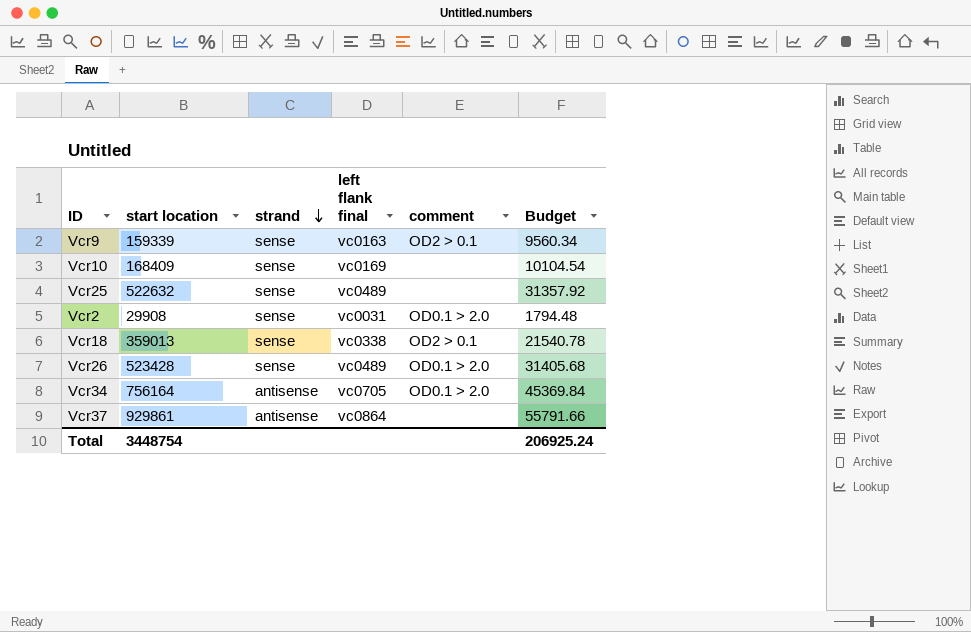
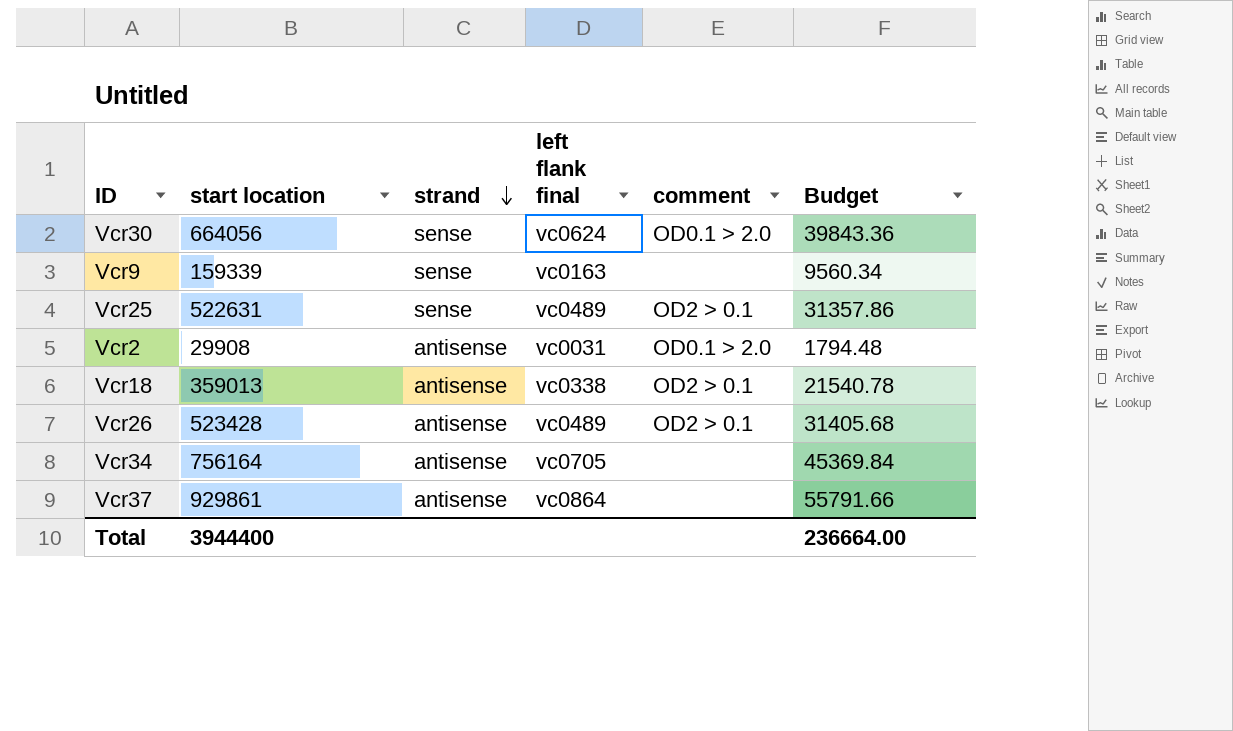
row Vcr10: 168409 | sense | vc0169 | none | 10104.54 -> none
row Vcr30: none -> 664056 | sense | vc0624 | OD0.1 > 2.0 | 39843.36
Vcr9 | comment: OD2 > 0.1 -> none
Vcr25 | start location: 522632 -> 522631
Vcr25 | comment: none -> OD2 > 0.1
Vcr25 | Budget: 31357.92 -> 31357.86
Vcr2 | strand: sense -> antisense
Vcr18 | strand: sense -> antisense
Vcr26 | strand: sense -> antisense
Vcr26 | comment: OD0.1 > 2.0 -> OD2 > 0.1
Vcr34 | comment: OD0.1 > 2.0 -> none
Total | start location: 3448754 -> 3944400
Total | Budget: 206925.24 -> 236664.00

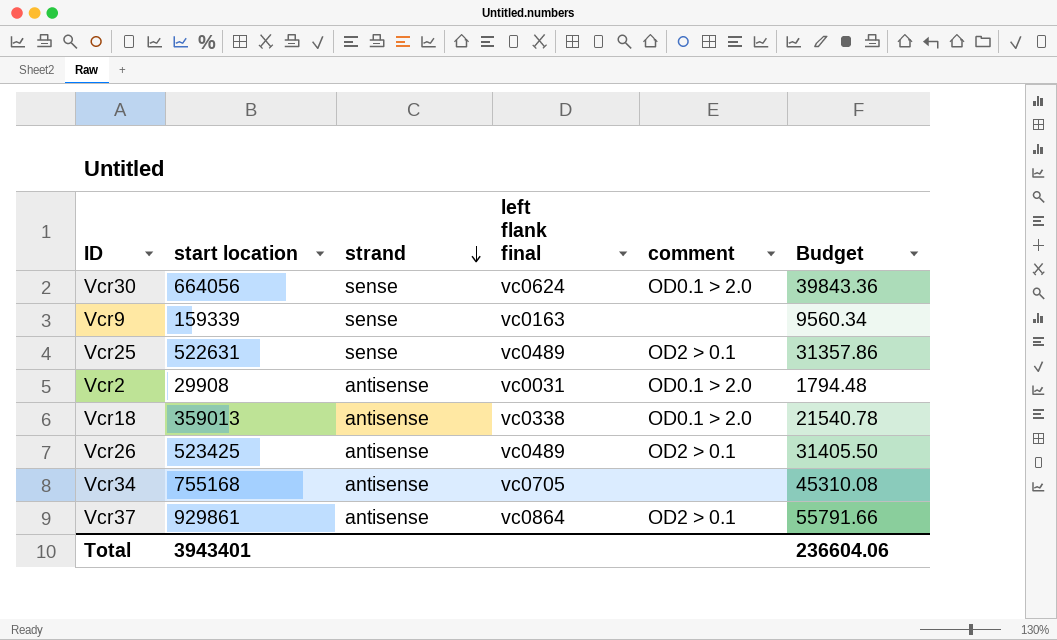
Vcr18 | comment: OD2 > 0.1 -> OD0.1 > 2.0
Vcr26 | start location: 523428 -> 523425
Vcr26 | Budget: 31405.68 -> 31405.50
Vcr34 | start location: 756164 -> 755168
Vcr34 | Budget: 45369.84 -> 45310.08
Vcr37 | comment: none -> OD2 > 0.1
Total | start location: 3944400 -> 3943401
Total | Budget: 236664.00 -> 236604.06

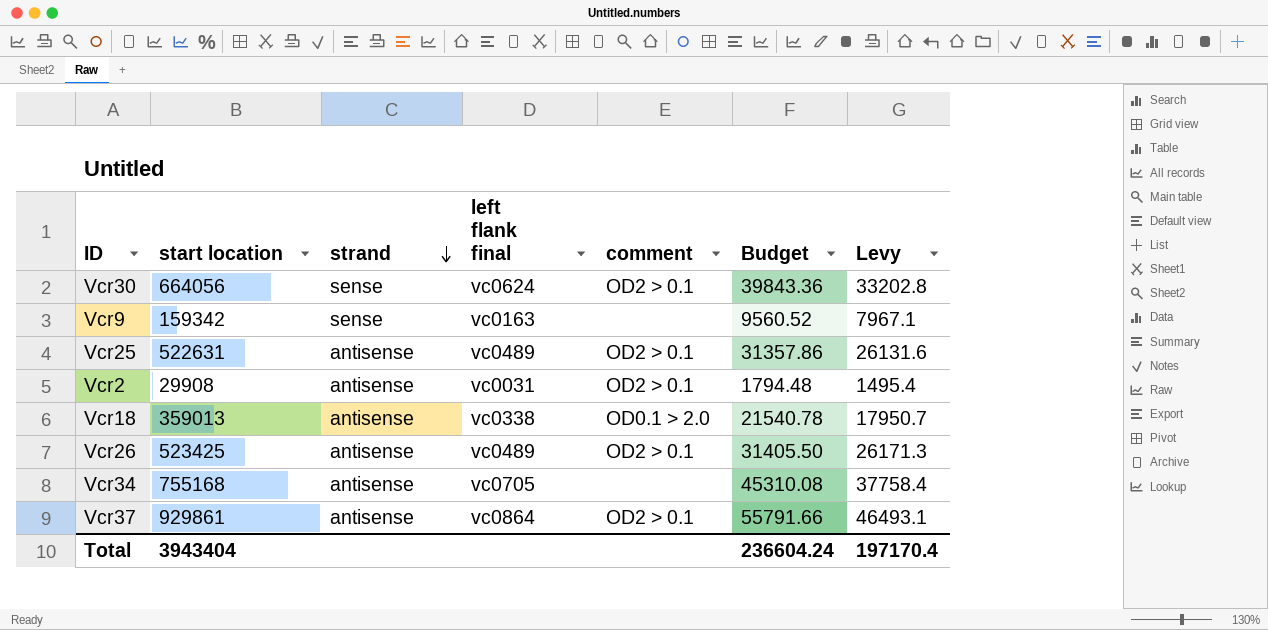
column Levy | formula: none -> [start location] * 0.05
Vcr30 | comment: OD0.1 > 2.0 -> OD2 > 0.1
Vcr9 | start location: 159339 -> 159342
Vcr9 | Budget: 9560.34 -> 9560.52
Vcr25 | strand: sense -> antisense
Vcr2 | comment: OD0.1 > 2.0 -> OD2 > 0.1
Total | start location: 3943401 -> 3943404
Total | Budget: 236604.06 -> 236604.24

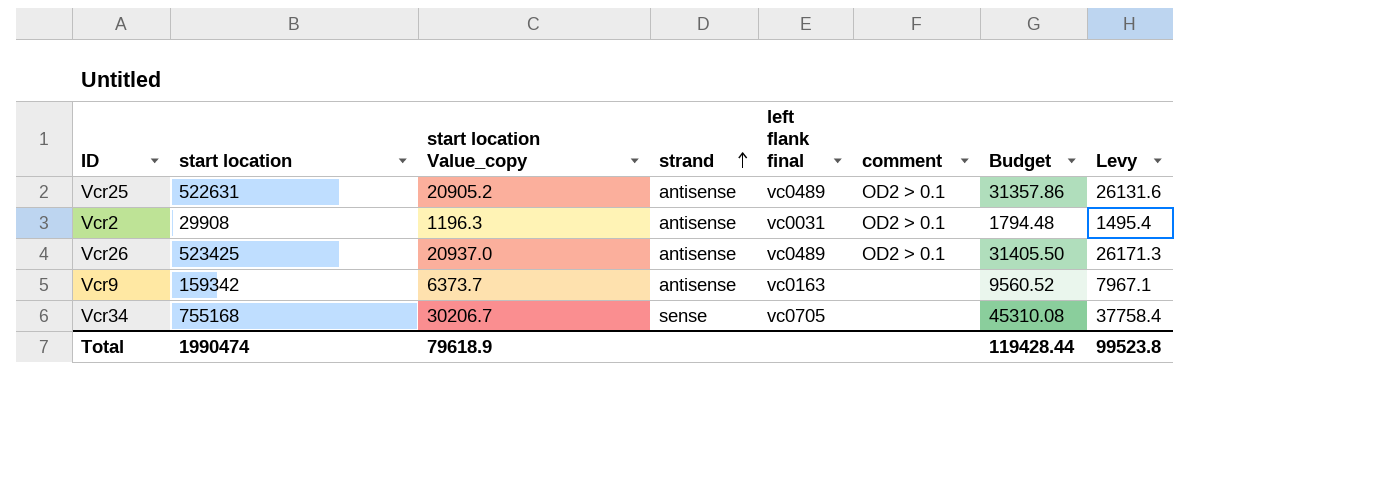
row order: strand descending -> strand ascending
column start location Value_copy | formula: none -> [start location] * 0.04
row Vcr30: 664056 | sense | vc0624 | OD2 > 0.1 | 39843.36 | 33202.8 -> none
row Vcr18: 359013 | antisense | vc0338 | OD0.1 > 2.0 | 21540.78 | 17950.7 -> none
row Vcr37: 929861 | antisense | vc0864 | OD2 > 0.1 | 55791.66 | 46493.1 -> none
Vcr9 | strand: sense -> antisense
Vcr34 | strand: antisense -> sense
Total | start location: 3943404 -> 1990474
Total | Budget: 236604.24 -> 119428.44
Total | Levy: 197170.4 -> 99523.8

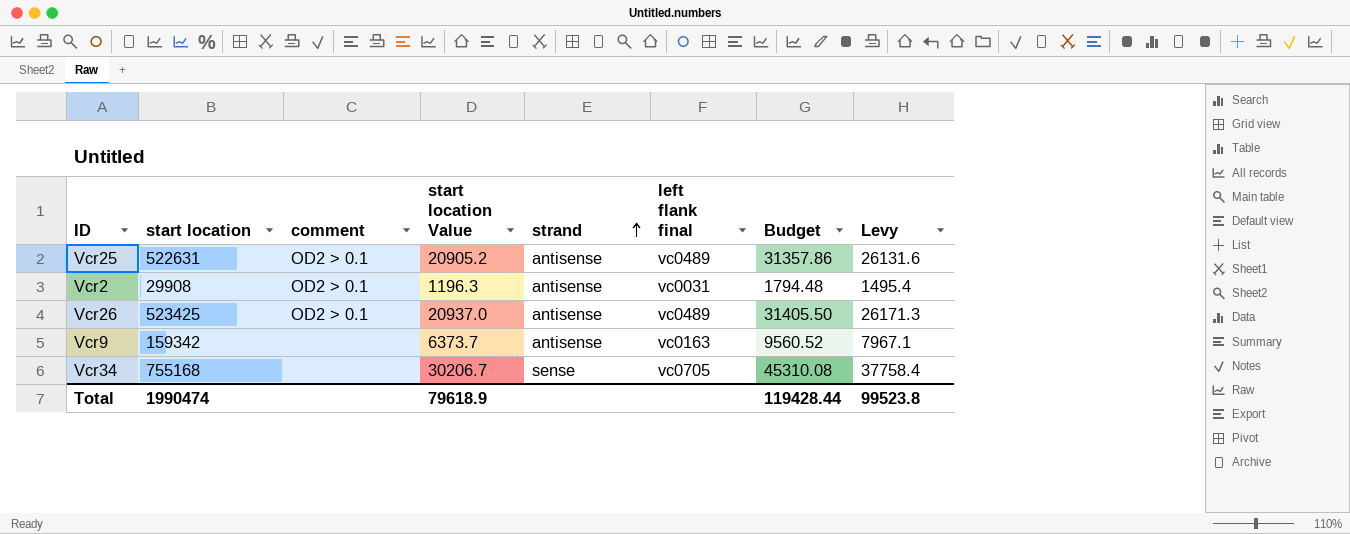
column comment | position: 6 -> 3
column name: start location Value_copy -> start location Value

